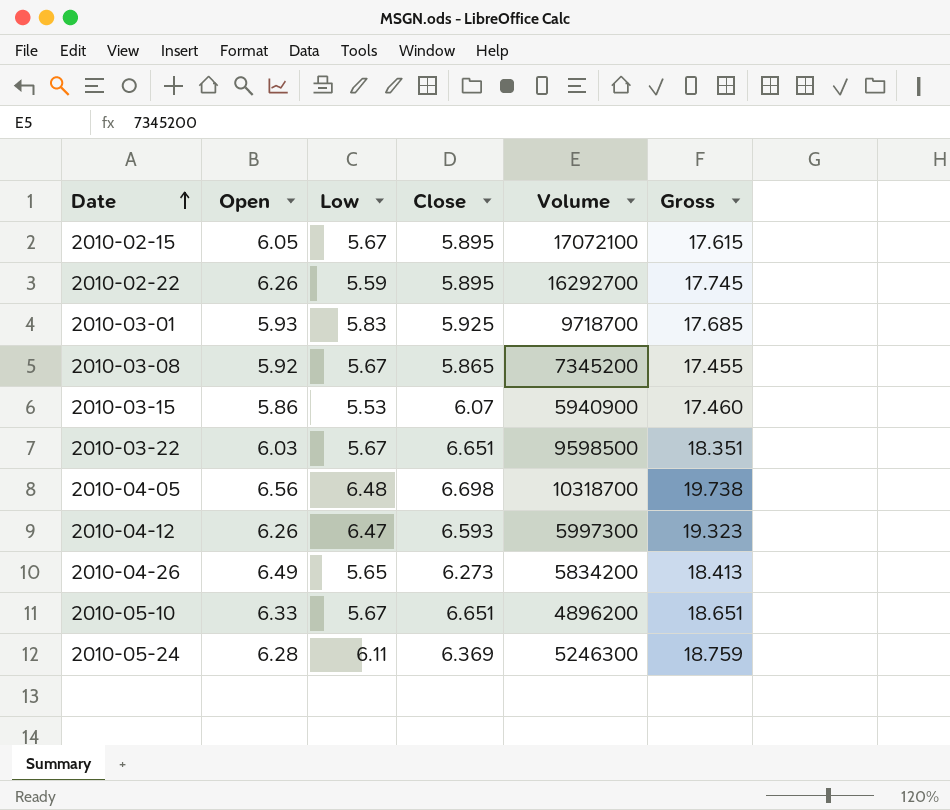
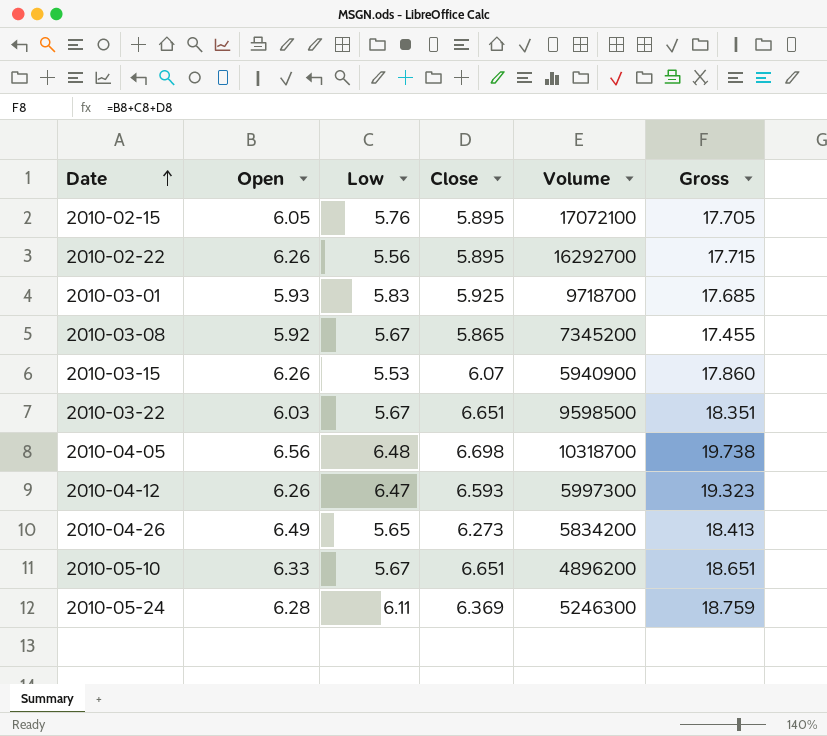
2010-02-15 | Low: 5.67 -> 5.76
2010-02-15 | Gross: 17.615 -> 17.705
2010-02-22 | Low: 5.59 -> 5.56
2010-02-22 | Gross: 17.745 -> 17.715
2010-03-15 | Open: 5.86 -> 6.26
2010-03-15 | Gross: 17.460 -> 17.860

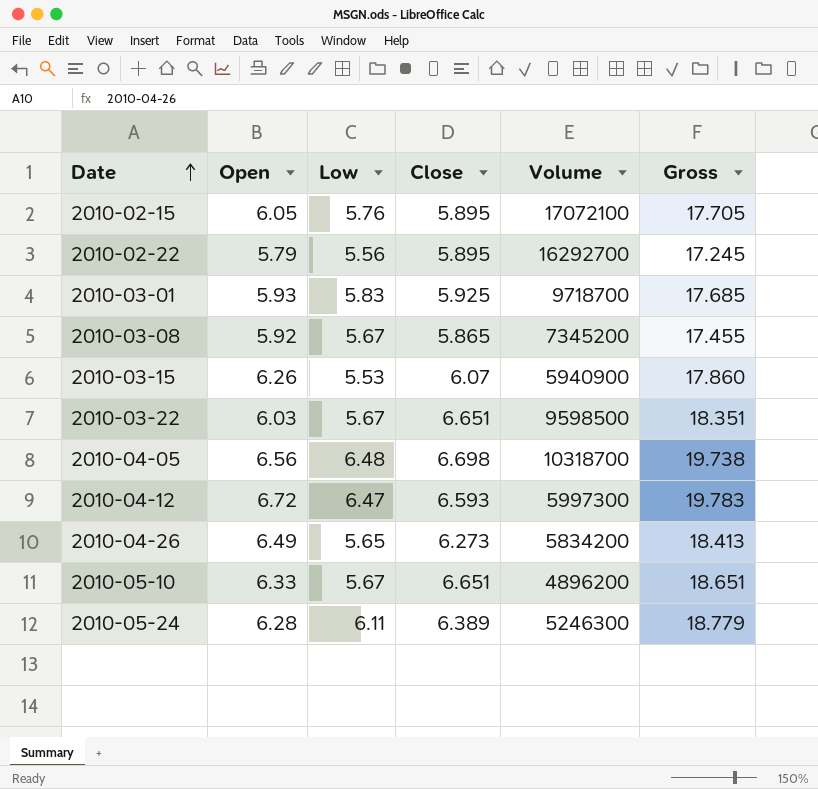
2010-02-22 | Open: 6.26 -> 5.79
2010-02-22 | Gross: 17.715 -> 17.245
2010-04-12 | Open: 6.26 -> 6.72
2010-04-12 | Gross: 19.323 -> 19.783
2010-05-24 | Close: 6.369 -> 6.389
2010-05-24 | Gross: 18.759 -> 18.779

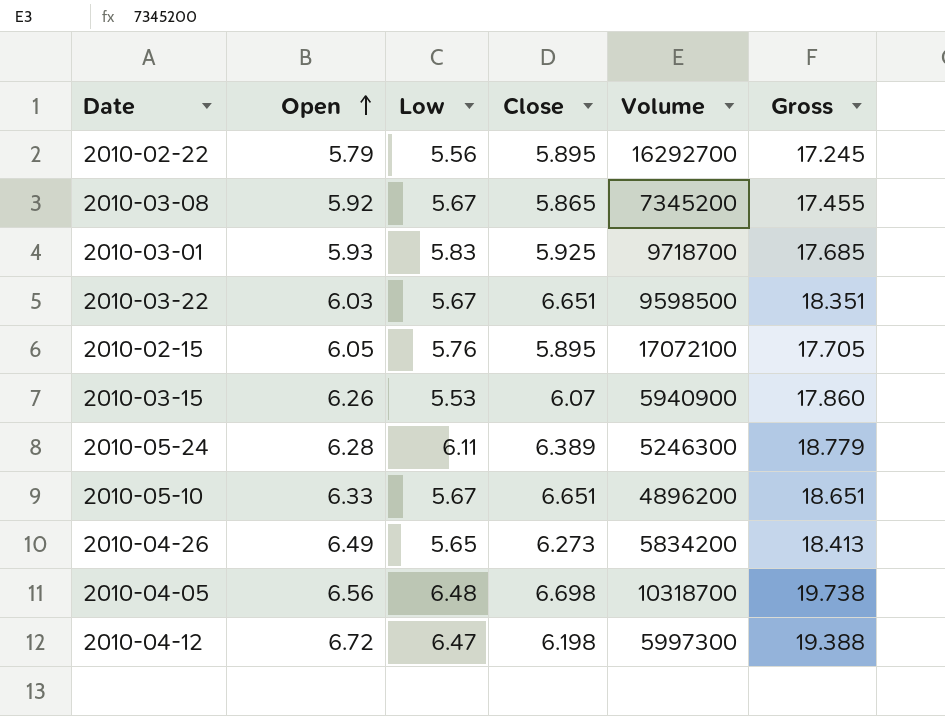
row order: Date ascending -> Open ascending
2010-04-12 | Close: 6.593 -> 6.198
2010-04-12 | Gross: 19.783 -> 19.388

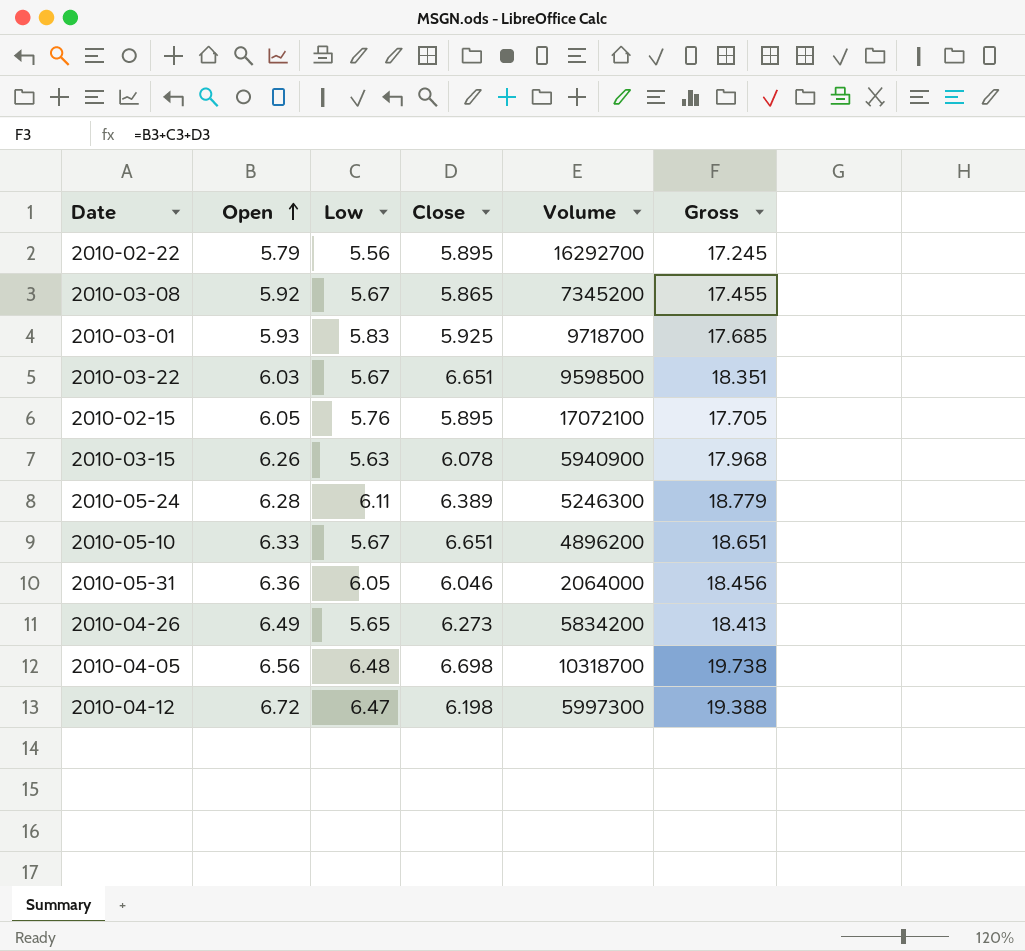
2010-03-15 | Low: 5.53 -> 5.63
2010-03-15 | Close: 6.07 -> 6.078
2010-03-15 | Gross: 17.860 -> 17.968
row 2010-05-31: none -> 6.36 | 6.05 | 6.046 | 2064000 | 18.456

